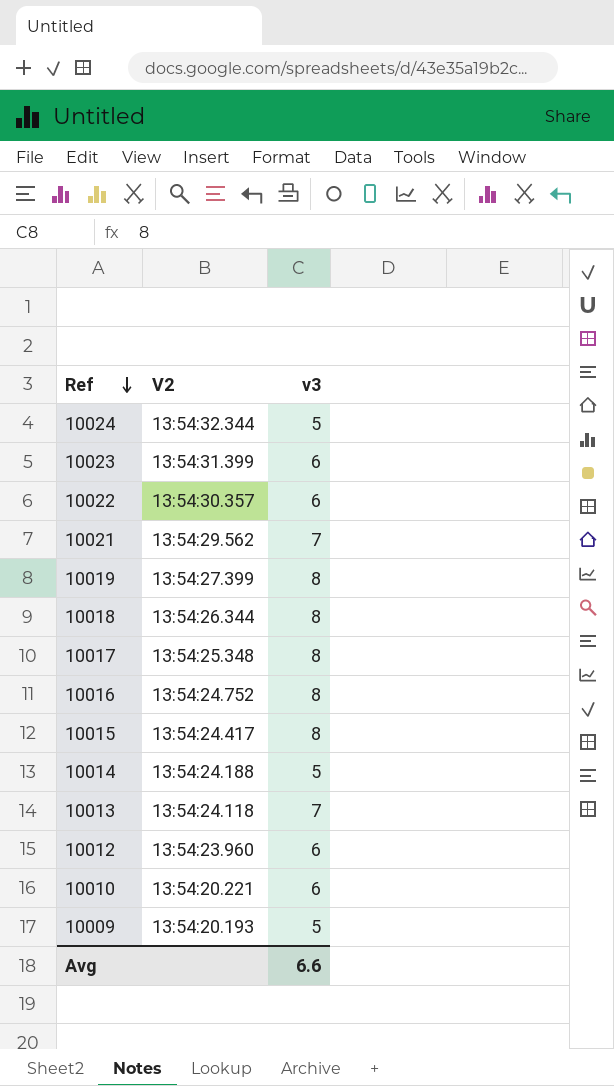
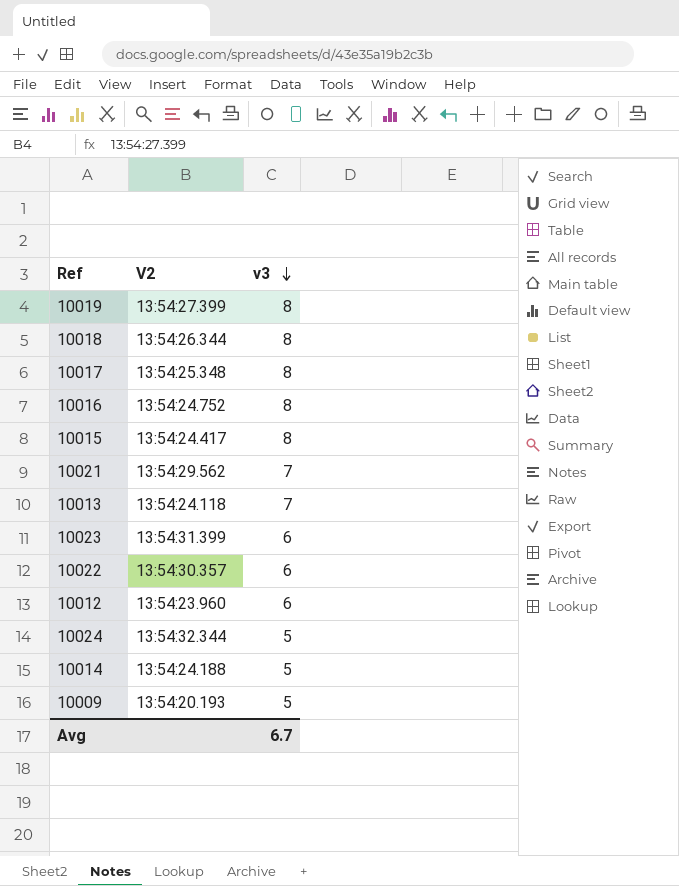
row order: Ref descending -> v3 descending
row 10010: 13:54:20.221 | 6 -> none
Avg | v3: 6.6 -> 6.7

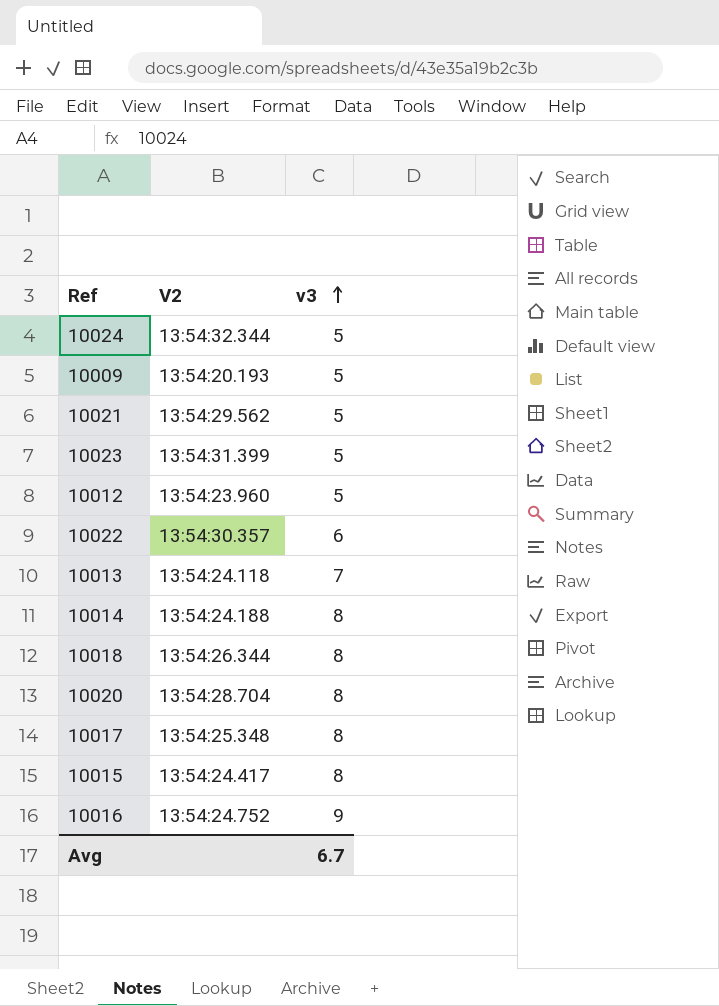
row order: v3 descending -> v3 ascending
row 10019: 13:54:27.399 | 8 -> none
10021 | v3: 7 -> 5
10023 | v3: 6 -> 5
10012 | v3: 6 -> 5
10014 | v3: 5 -> 8
row 10020: none -> 13:54:28.704 | 8
10016 | v3: 8 -> 9

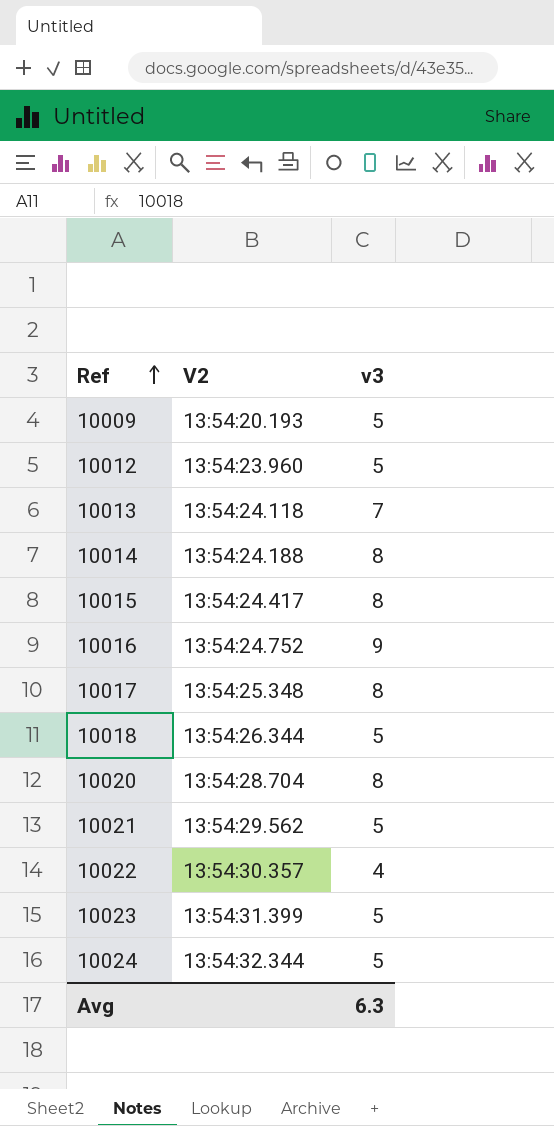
row order: v3 ascending -> Ref ascending
10018 | v3: 8 -> 5
10022 | v3: 6 -> 4
Avg | v3: 6.7 -> 6.3

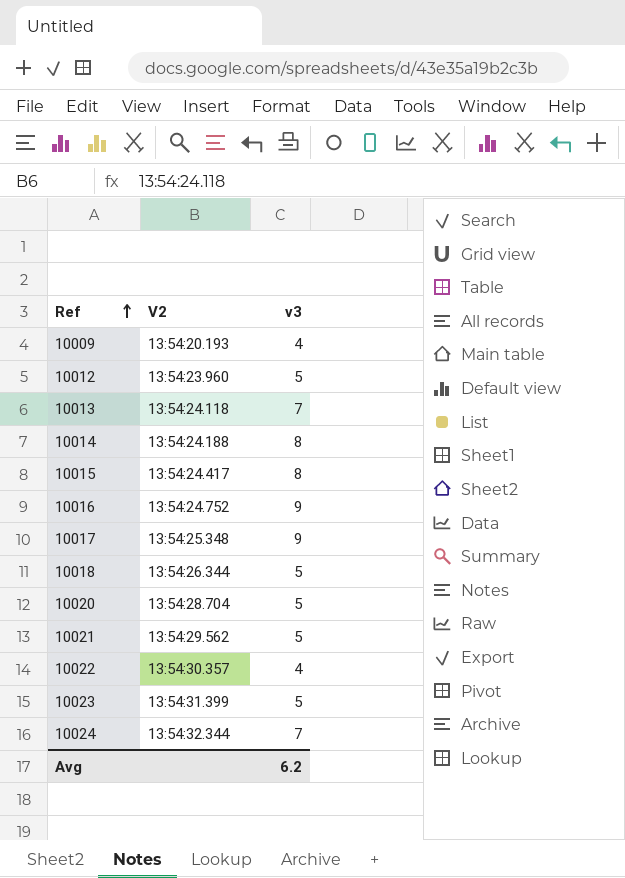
10009 | v3: 5 -> 4
10017 | v3: 8 -> 9
10020 | v3: 8 -> 5
10024 | v3: 5 -> 7
Avg | v3: 6.3 -> 6.2

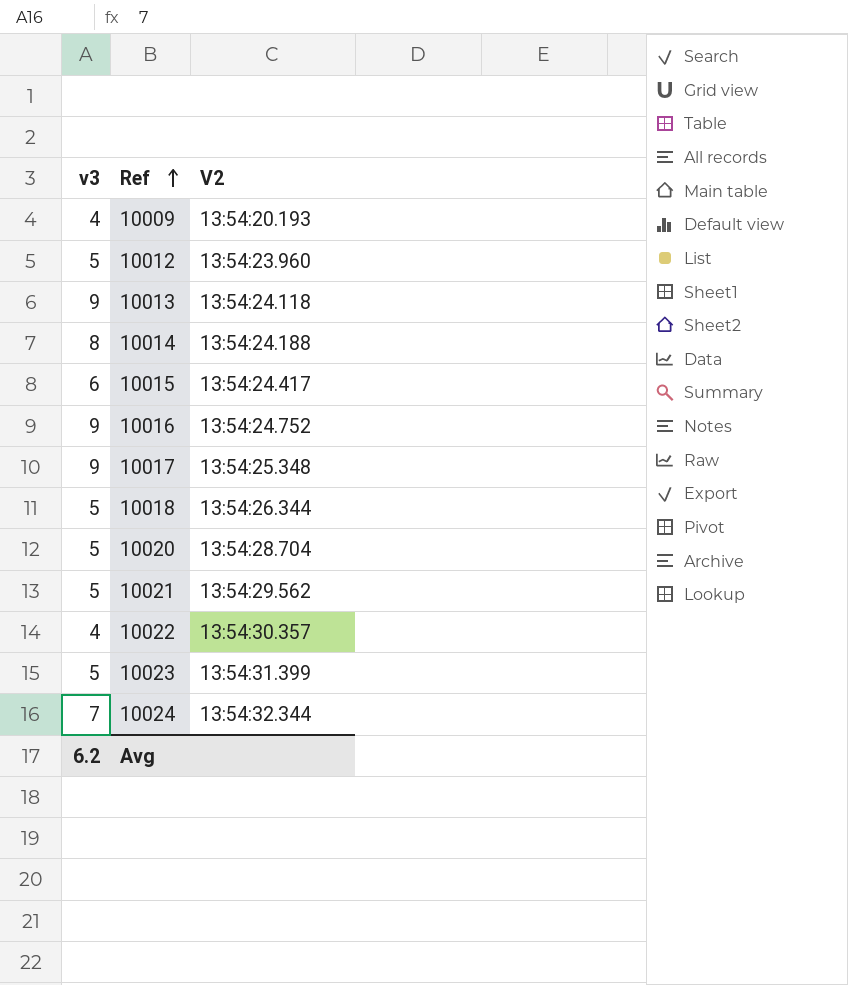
column v3 | position: 3 -> 1
10013 | v3: 7 -> 9
10015 | v3: 8 -> 6

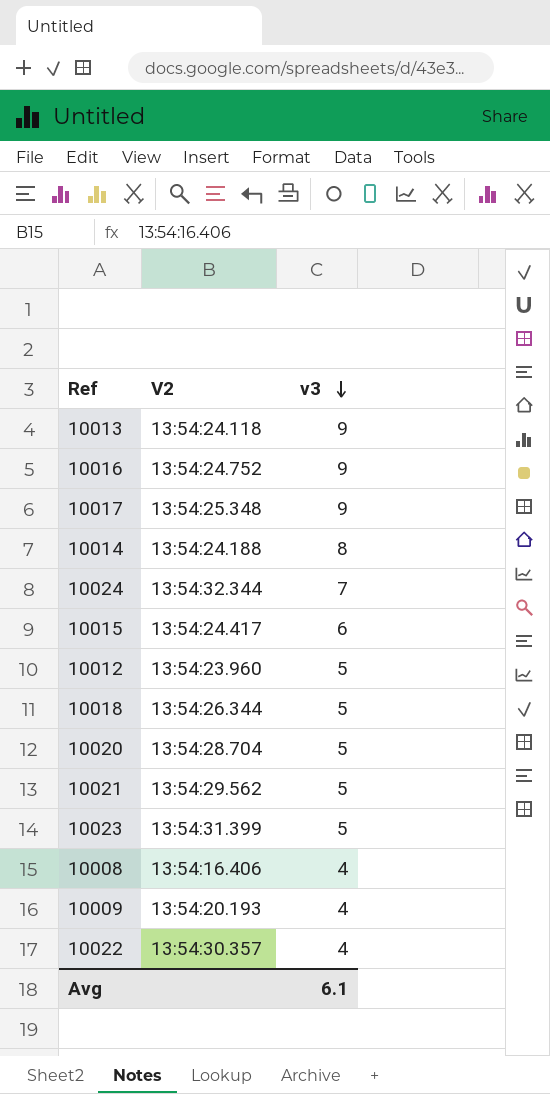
row order: Ref ascending -> v3 descending
column v3 | position: 1 -> 3
row 10008: none -> 13:54:16.406 | 4
Avg | v3: 6.2 -> 6.1

